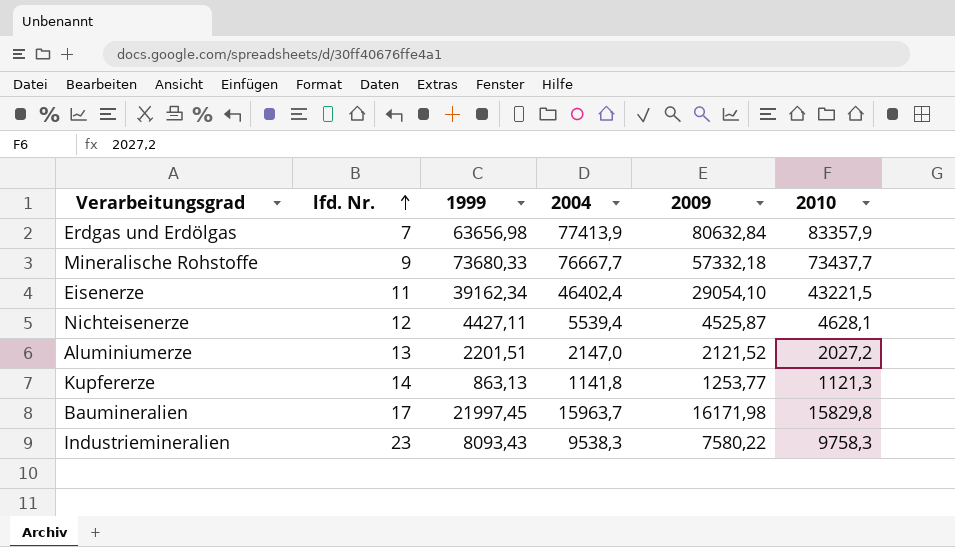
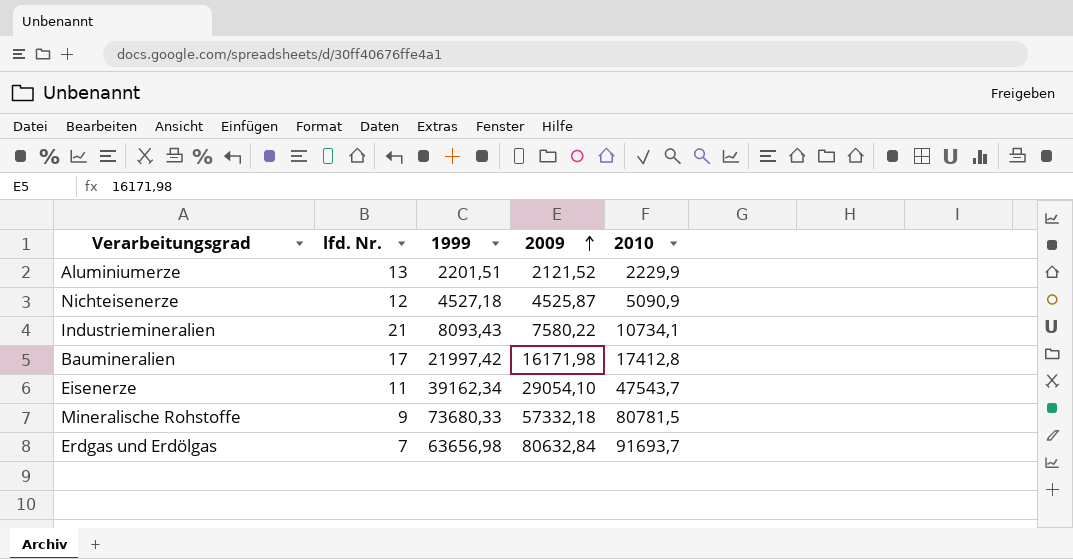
row order: lfd. Nr. ascending -> 2009 ascending
column 2004 | position: 4 -> none
row Kupfererze: 14 | 863,13 | 1141,8 | 1253,77 | 1121,3 -> none
Aluminiumerze | 2010: 2027,2 -> 2229,9
Nichteisenerze | 1999: 4427,11 -> 4527,18
Nichteisenerze | 2010: 4628,1 -> 5090,9
Industriemineralien | lfd. Nr.: 23 -> 21
Industriemineralien | 2010: 9758,3 -> 10734,1
Baumineralien | 1999: 21997,45 -> 21997,42
Baumineralien | 2010: 15829,8 -> 17412,8
Eisenerze | 2010: 43221,5 -> 47543,7
Mineralische Rohstoffe | 2010: 73437,7 -> 80781,5
Erdgas und Erdölgas | 2010: 83357,9 -> 91693,7

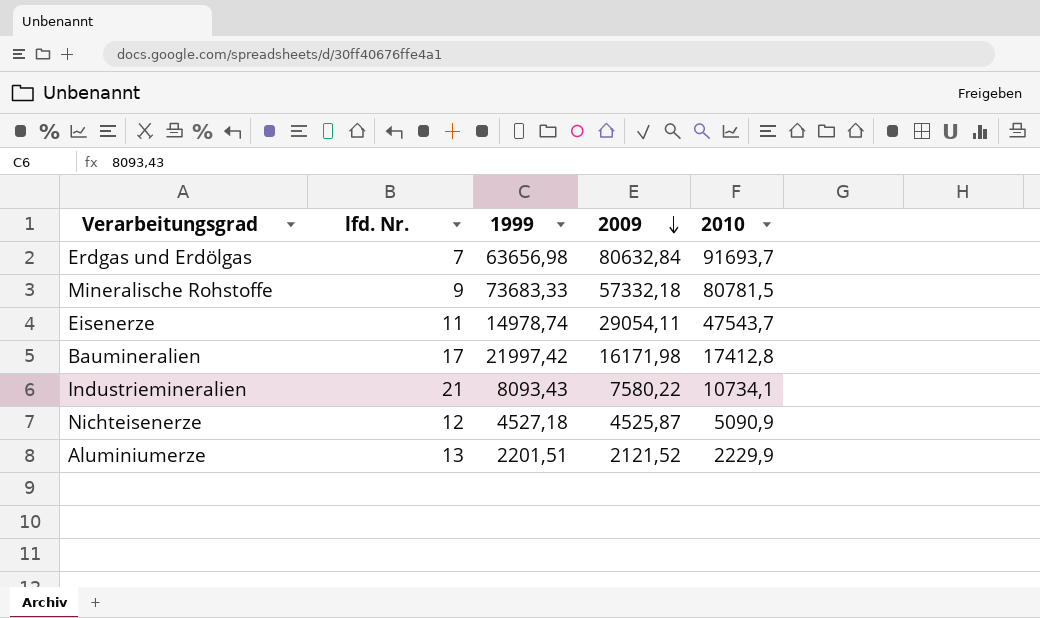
row order: 2009 ascending -> 2009 descending
Mineralische Rohstoffe | 1999: 73680,33 -> 73683,33
Eisenerze | 1999: 39162,34 -> 14978,74
Eisenerze | 2009: 29054,10 -> 29054,11

